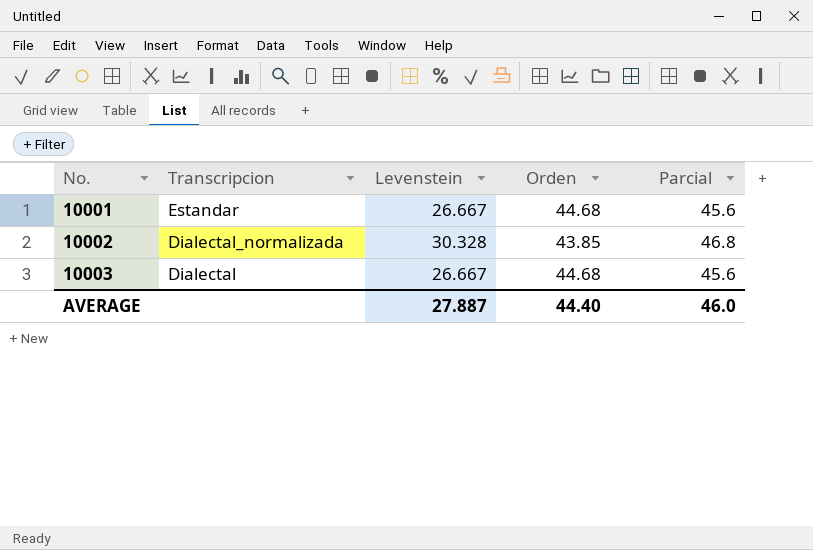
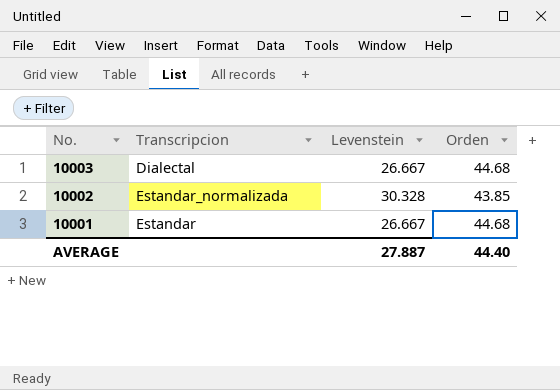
row order: No. ascending -> No. descending
column Parcial | position: 5 -> none
10002 | Transcripcion: Dialectal_normalizada -> Estandar_normalizada

